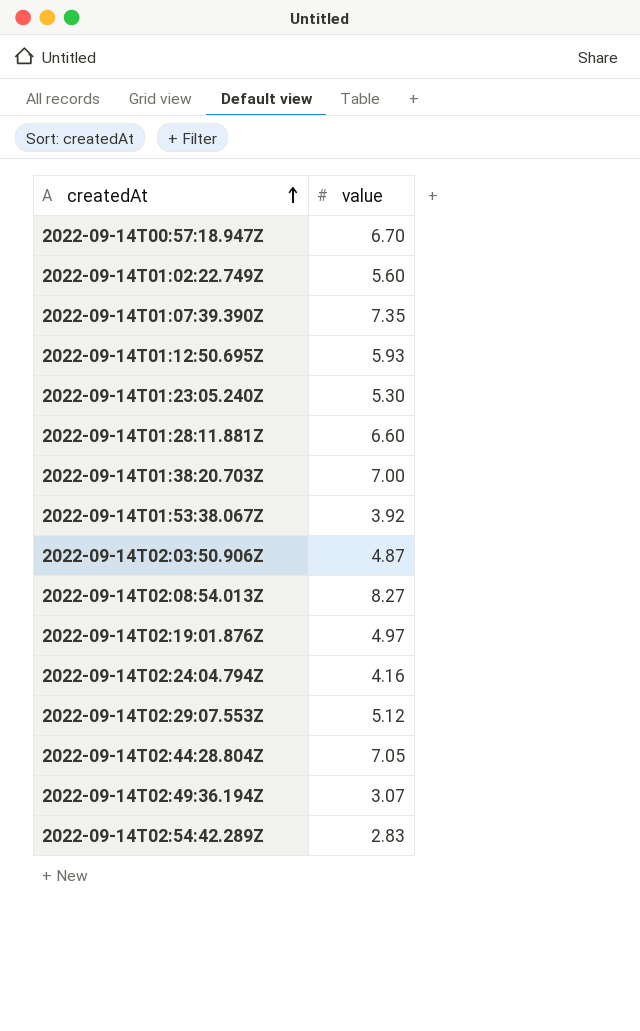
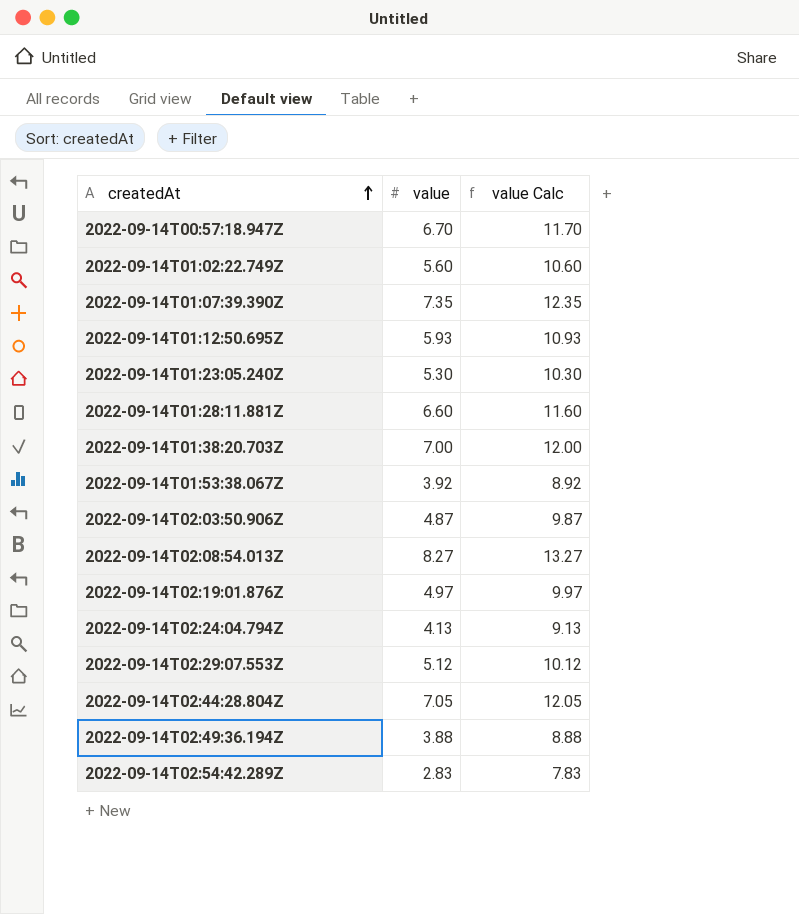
column value Calc | formula: none -> [value] + 5
2022-09-14T02:24:04.794Z | value: 4.16 -> 4.13
2022-09-14T02:49:36.194Z | value: 3.07 -> 3.88

